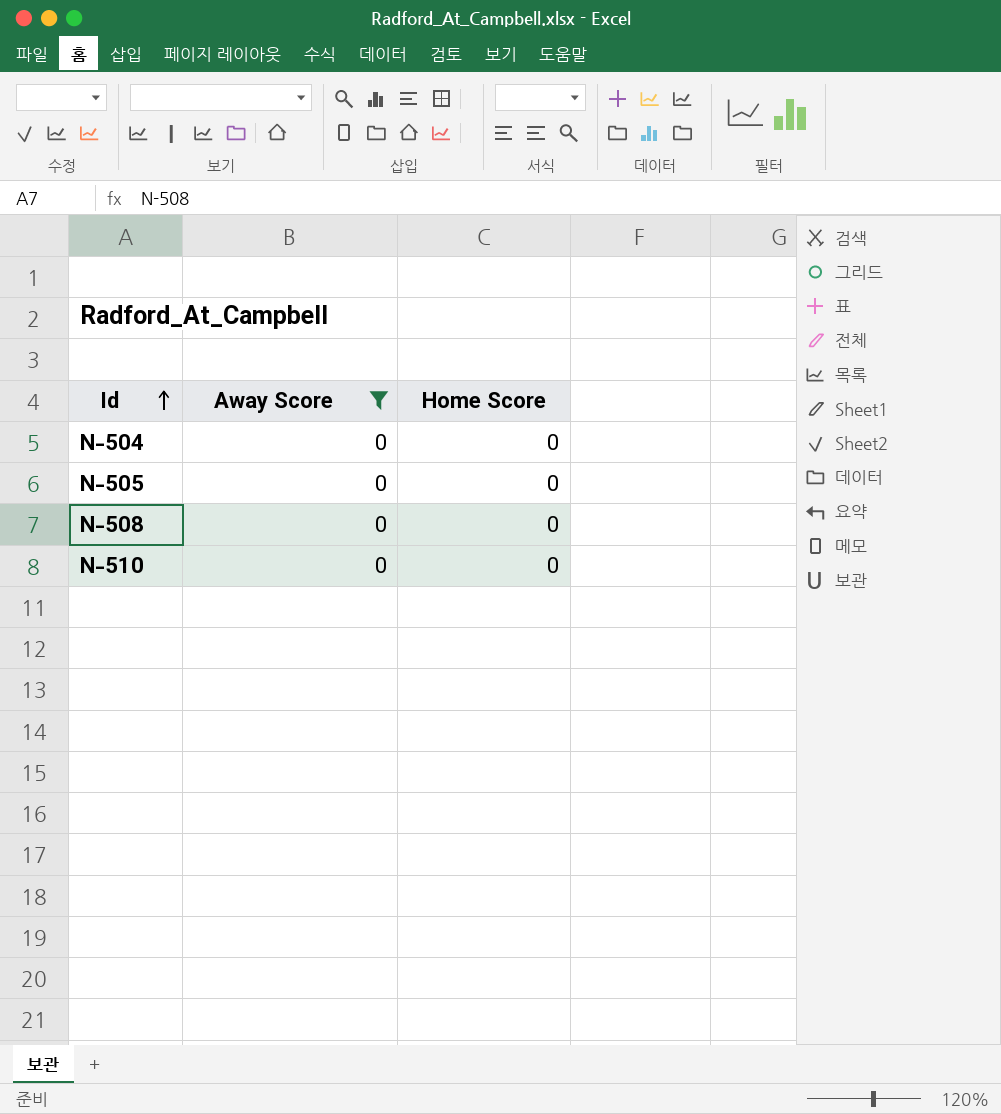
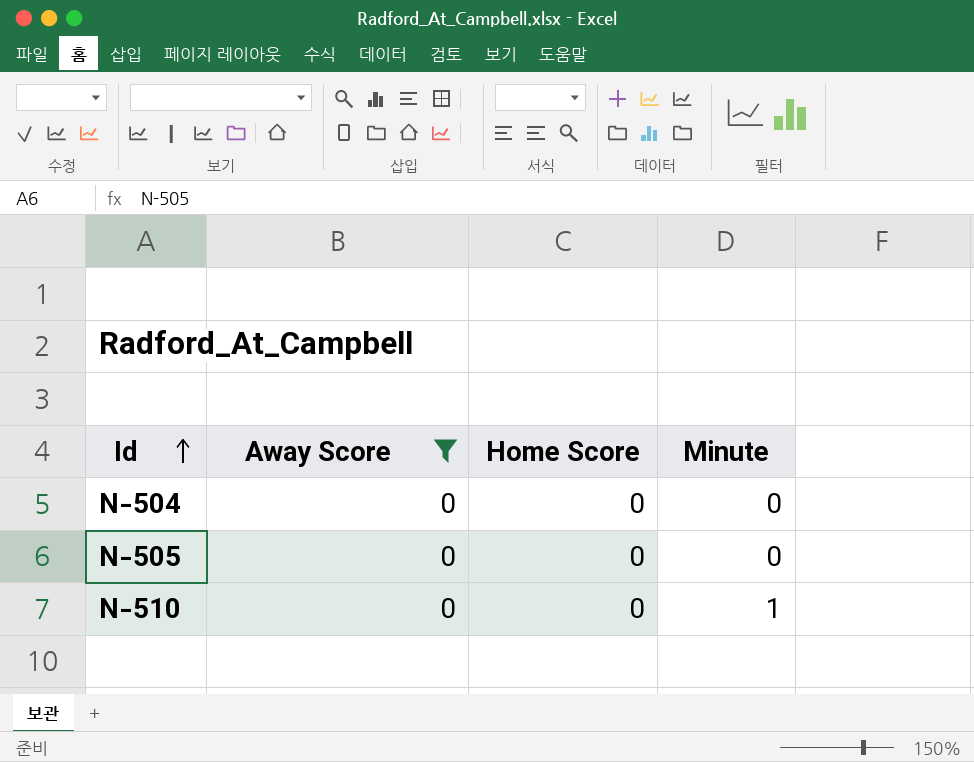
column Minute | position: none -> 4
row N-508: 0 | 0 -> none

